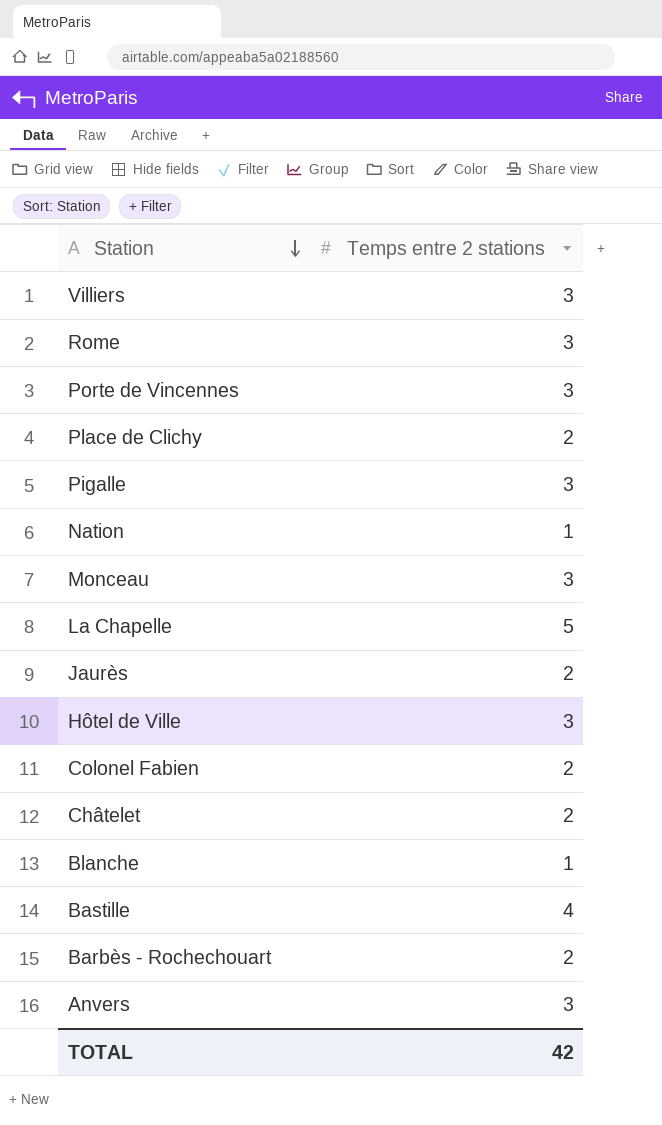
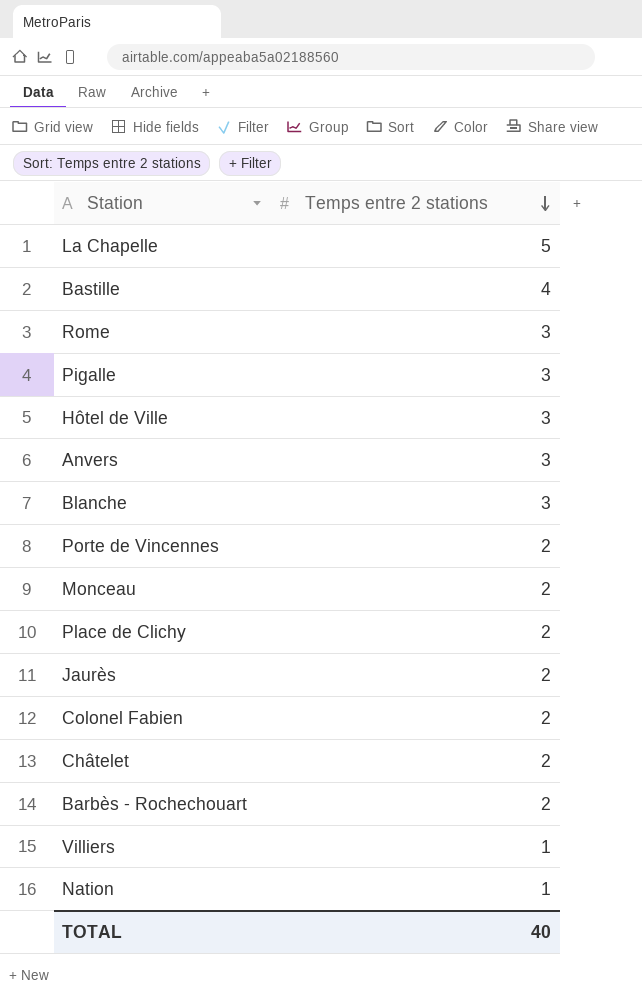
row order: Station descending -> Temps entre 2 stations descending
Blanche | Temps entre 2 stations: 1 -> 3
Porte de Vincennes | Temps entre 2 stations: 3 -> 2
Monceau | Temps entre 2 stations: 3 -> 2
Villiers | Temps entre 2 stations: 3 -> 1
TOTAL | Temps entre 2 stations: 42 -> 40

